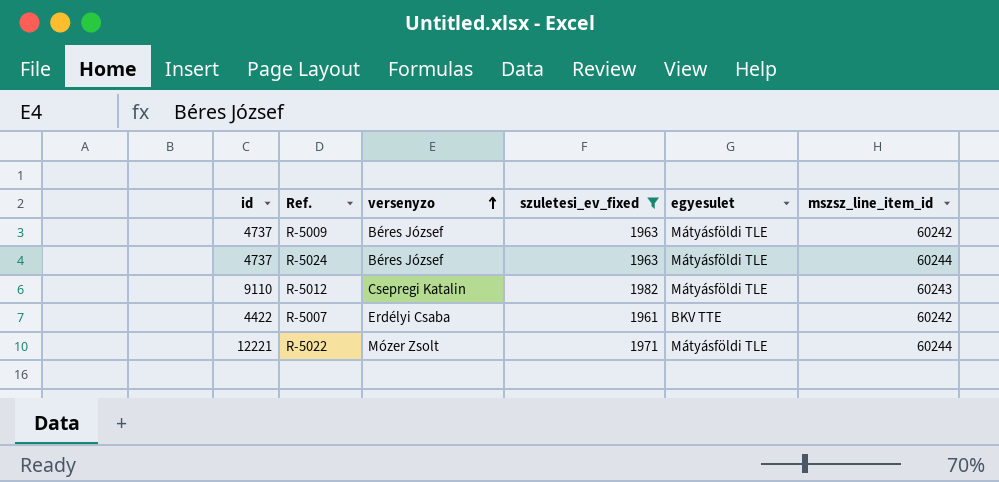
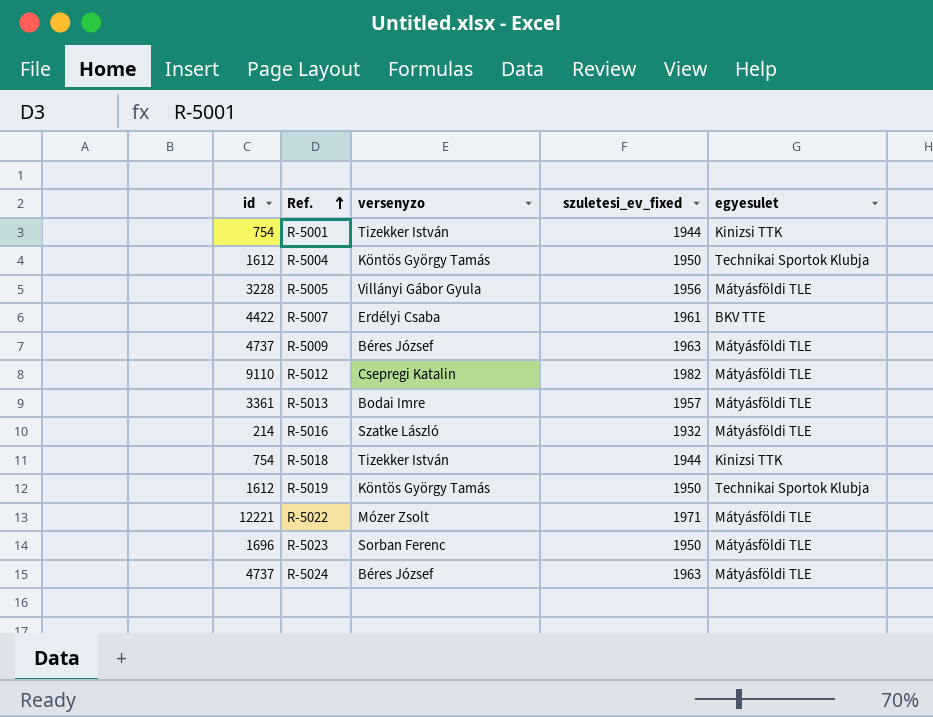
filter: szuletesi_ev_fixed >= 1961 -> none
row order: versenyzo ascending -> Ref. ascending
column mszsz_line_item_id | position: 6 -> none

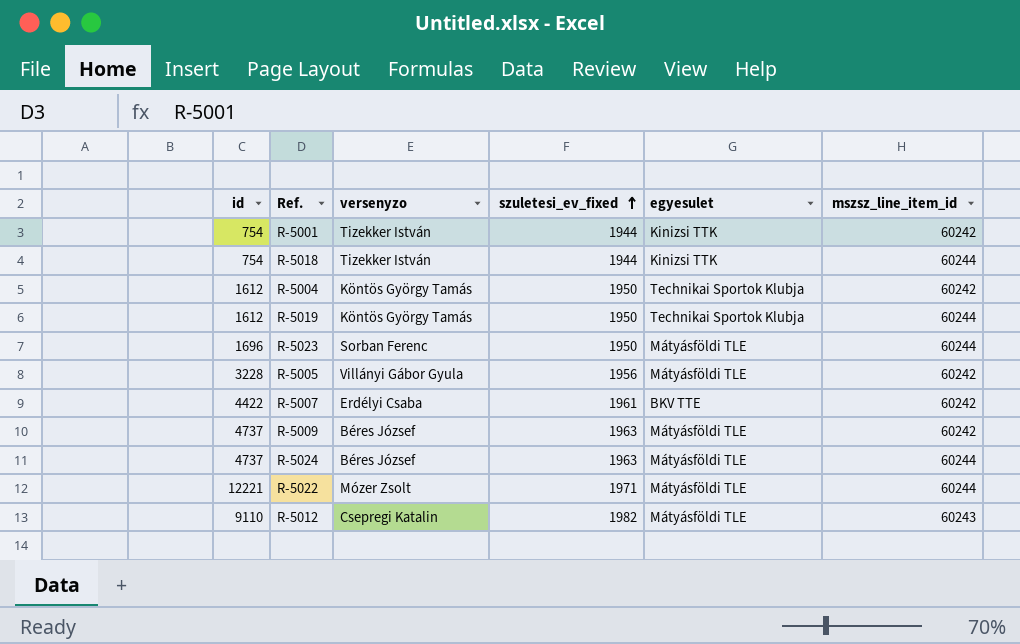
row order: Ref. ascending -> szuletesi_ev_fixed ascending
column mszsz_line_item_id | position: none -> 6
row R-5013: 3361 | Bodai Imre | 1957 | Mátyásföldi TLE -> none
row R-5016: 214 | Szatke László | 1932 | Mátyásföldi TLE -> none

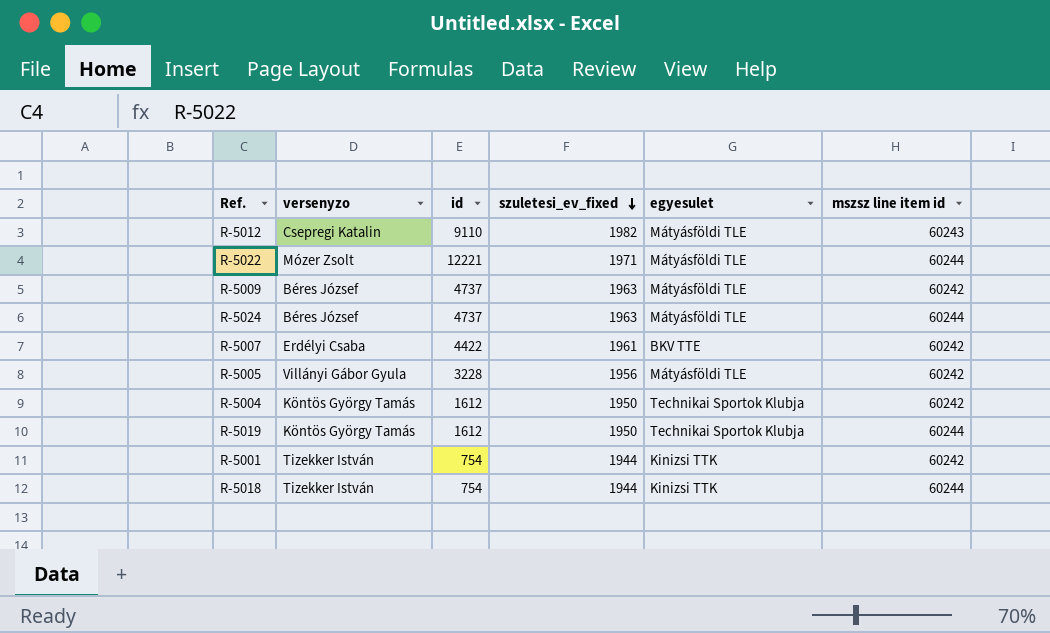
row order: szuletesi_ev_fixed ascending -> szuletesi_ev_fixed descending
column id | position: 1 -> 3
column name: mszsz_line_item_id -> mszsz line item id
row R-5023: 1696 | Sorban Ferenc | 1950 | Mátyásföldi TLE | 60244 -> none

